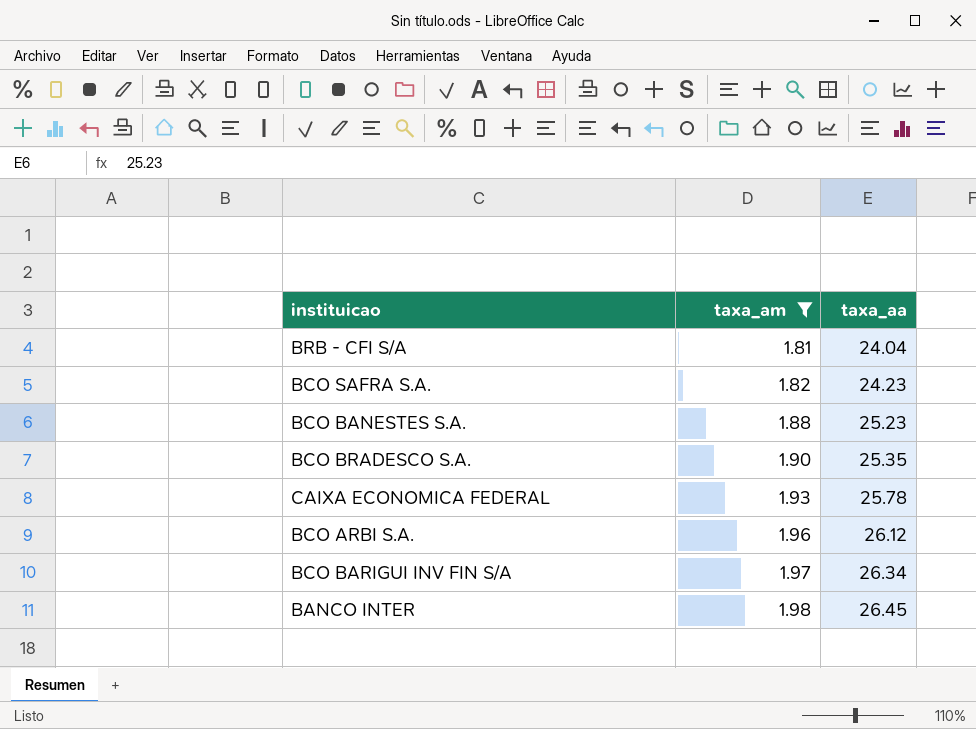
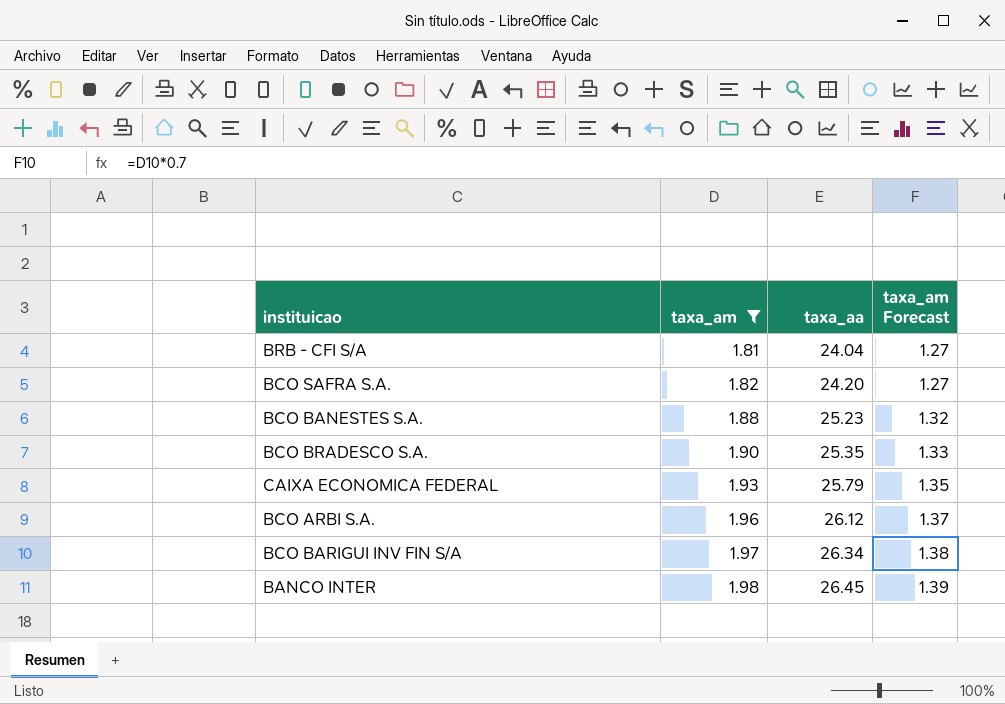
column taxa_am Forecast | formula: none -> [taxa_am] * 0.7
BCO SAFRA S.A. | taxa_aa: 24.23 -> 24.20
CAIXA ECONOMICA FEDERAL | taxa_aa: 25.78 -> 25.79

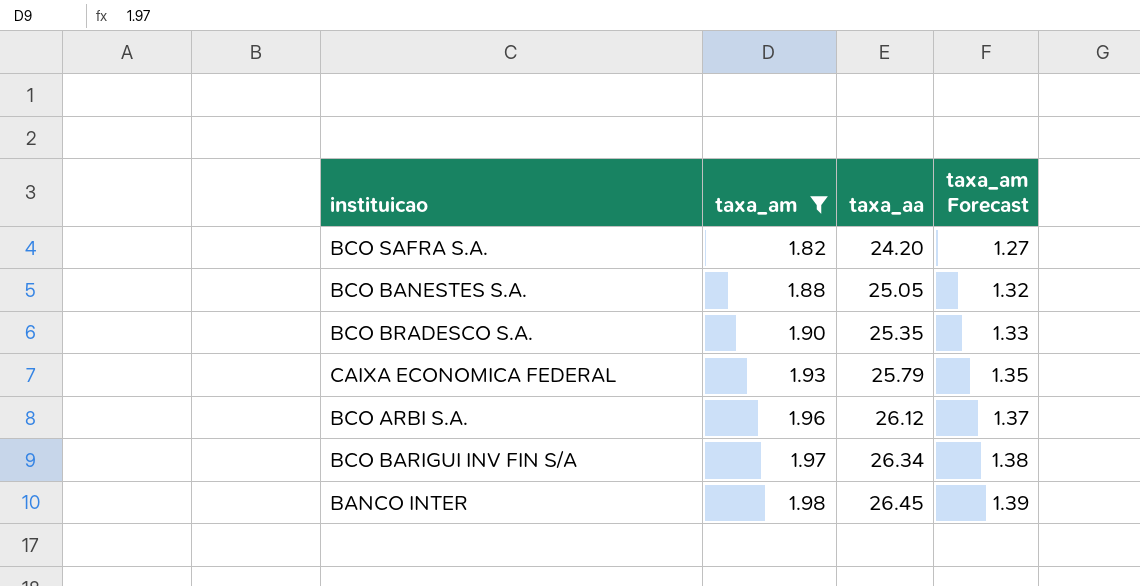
row BRB - CFI S/A: 1.81 | 24.04 | 1.27 -> none
BCO BANESTES S.A. | taxa_aa: 25.23 -> 25.05

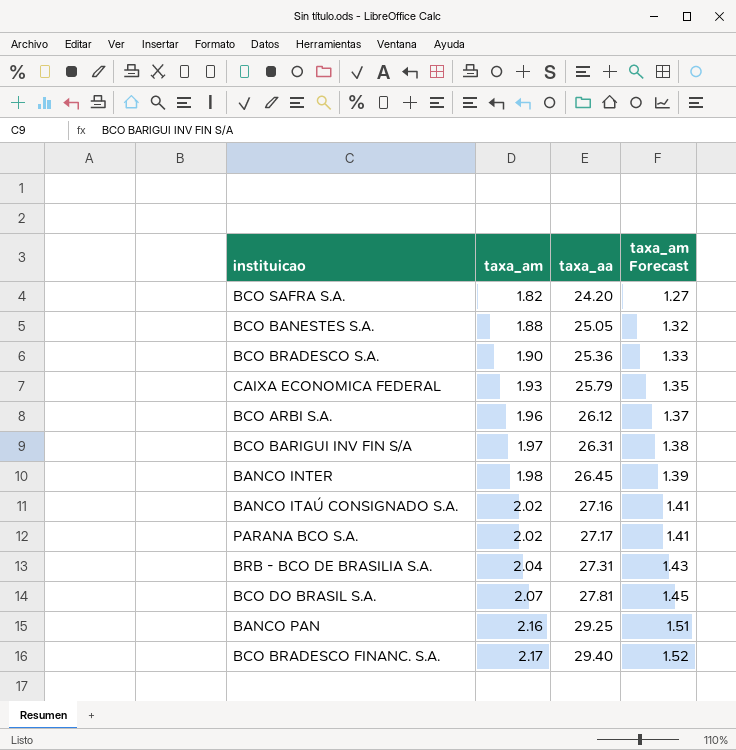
filter: taxa_am <= 1.98 -> none
BCO BRADESCO S.A. | taxa_aa: 25.35 -> 25.36
BCO BARIGUI INV FIN S/A | taxa_aa: 26.34 -> 26.31

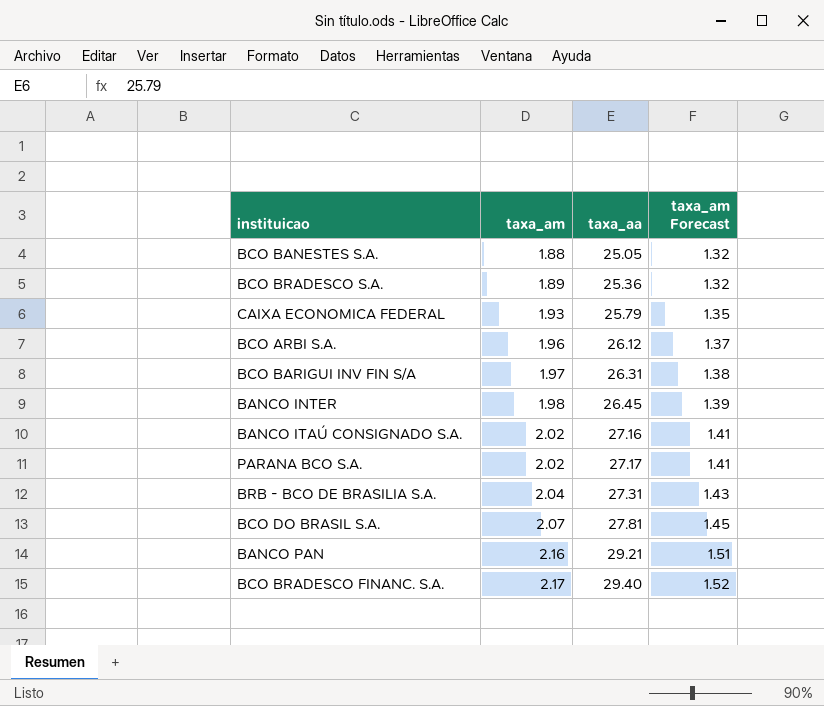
row BCO SAFRA S.A.: 1.82 | 24.20 | 1.27 -> none
BCO BRADESCO S.A. | taxa_am: 1.90 -> 1.89
BCO BRADESCO S.A. | taxa_am Forecast: 1.33 -> 1.32
BANCO PAN | taxa_aa: 29.25 -> 29.21

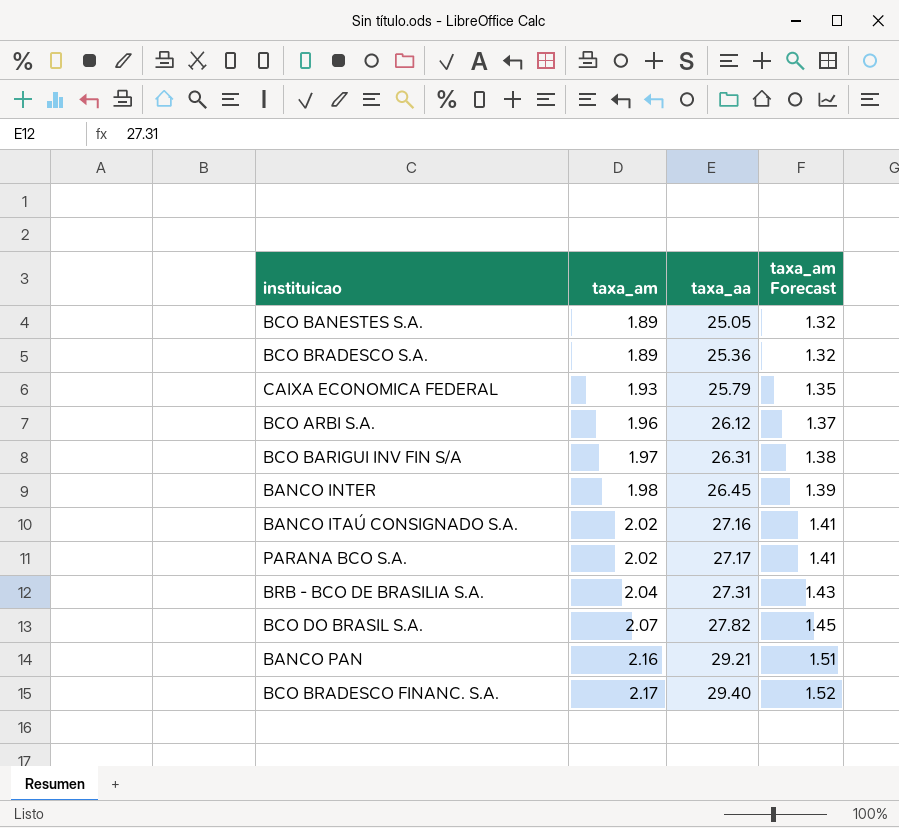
BCO BANESTES S.A. | taxa_am: 1.88 -> 1.89
BCO DO BRASIL S.A. | taxa_aa: 27.81 -> 27.82

